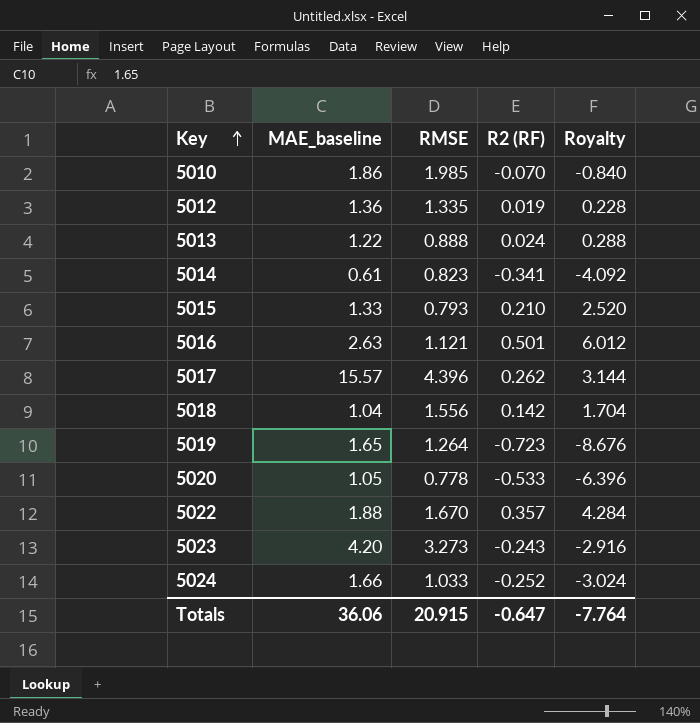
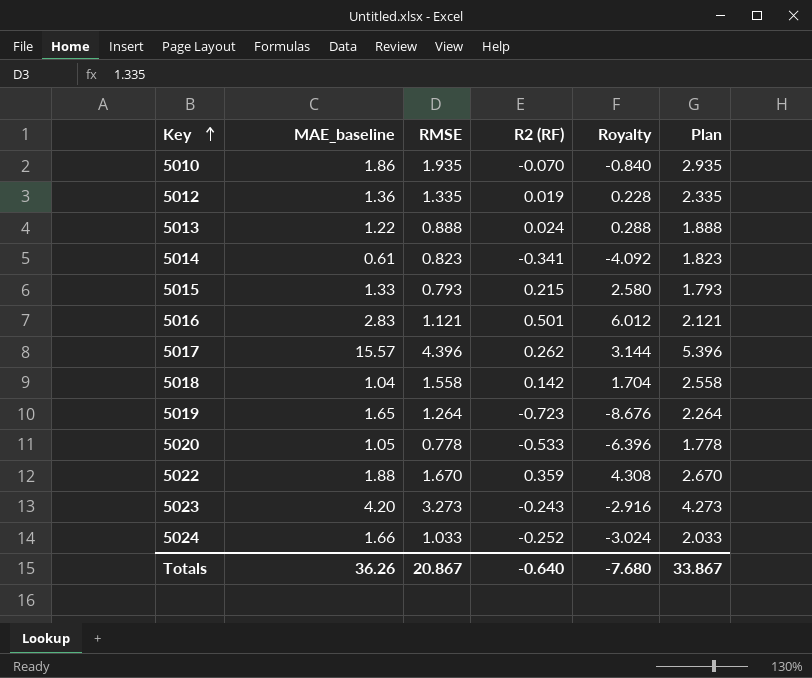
column Plan | formula: none -> [RMSE] + 1
5010 | RMSE: 1.985 -> 1.935
5015 | R2 (RF): 0.210 -> 0.215
5015 | Royalty: 2.520 -> 2.580
5016 | MAE_baseline: 2.63 -> 2.83
5018 | RMSE: 1.556 -> 1.558
5022 | R2 (RF): 0.357 -> 0.359
5022 | Royalty: 4.284 -> 4.308
Totals | MAE_baseline: 36.06 -> 36.26
Totals | RMSE: 20.915 -> 20.867
Totals | R2 (RF): -0.647 -> -0.640
Totals | Royalty: -7.764 -> -7.680

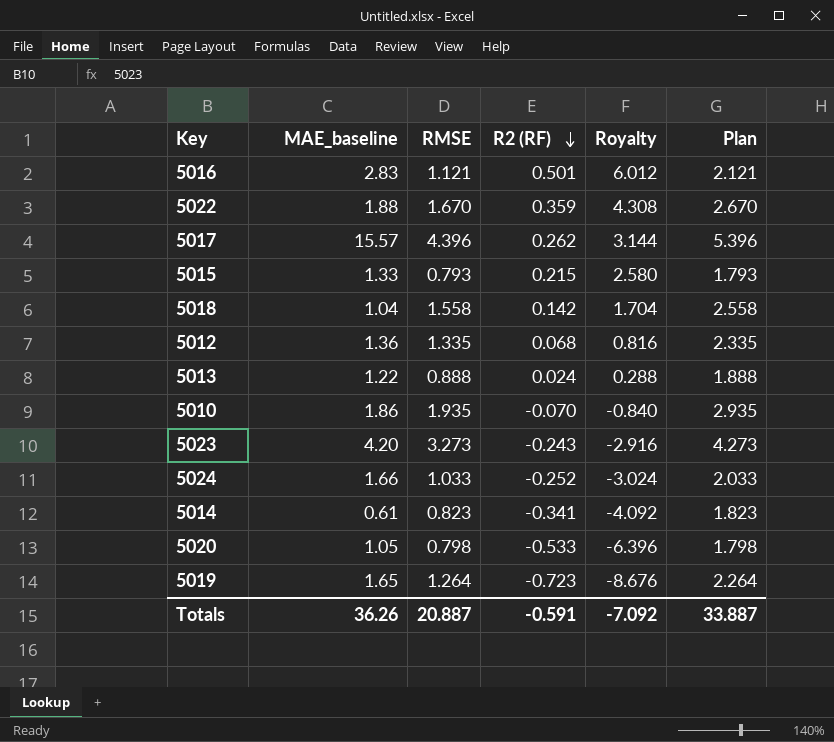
row order: Key ascending -> R2 (RF) descending
5012 | R2 (RF): 0.019 -> 0.068
5012 | Royalty: 0.228 -> 0.816
5020 | RMSE: 0.778 -> 0.798
5020 | Plan: 1.778 -> 1.798
Totals | RMSE: 20.867 -> 20.887
Totals | R2 (RF): -0.640 -> -0.591
Totals | Royalty: -7.680 -> -7.092
Totals | Plan: 33.867 -> 33.887

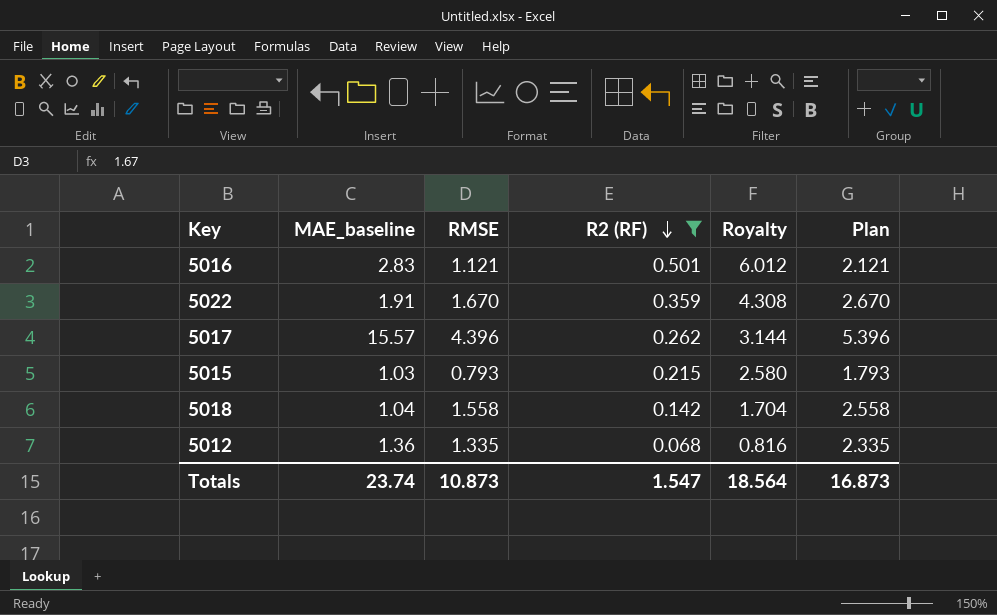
filter: none -> R2 (RF) >= 0.068
5022 | MAE_baseline: 1.88 -> 1.91
5015 | MAE_baseline: 1.33 -> 1.03
Totals | MAE_baseline: 36.26 -> 23.74
Totals | RMSE: 20.887 -> 10.873
Totals | R2 (RF): -0.591 -> 1.547
Totals | Royalty: -7.092 -> 18.564
Totals | Plan: 33.887 -> 16.873

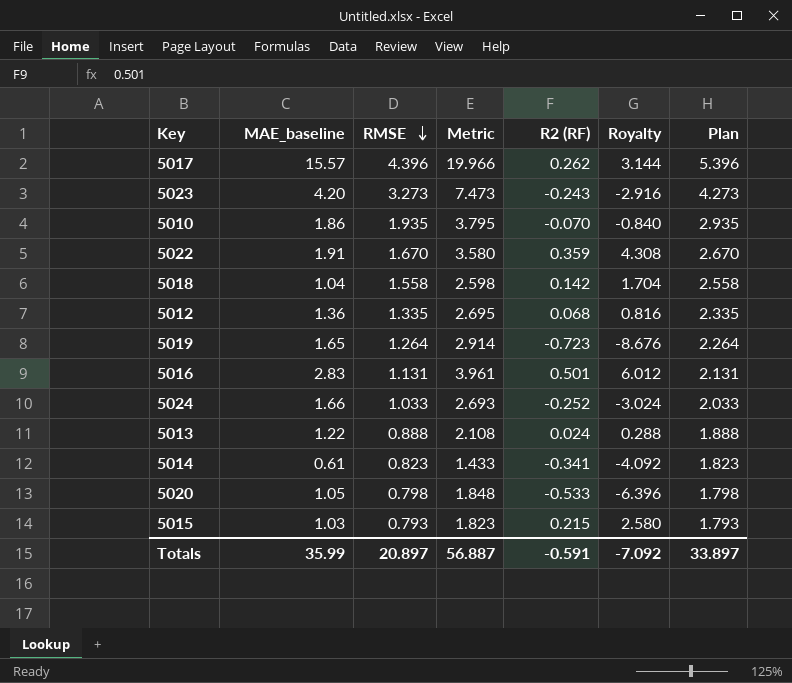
filter: R2 (RF) >= 0.068 -> none
row order: R2 (RF) descending -> RMSE descending
column Metric | formula: none -> [MAE_baseline] + [RMSE]
5016 | RMSE: 1.121 -> 1.131
5016 | Plan: 2.121 -> 2.131
Totals | MAE_baseline: 23.74 -> 35.99
Totals | RMSE: 10.873 -> 20.897
Totals | R2 (RF): 1.547 -> -0.591
Totals | Royalty: 18.564 -> -7.092
Totals | Plan: 16.873 -> 33.897

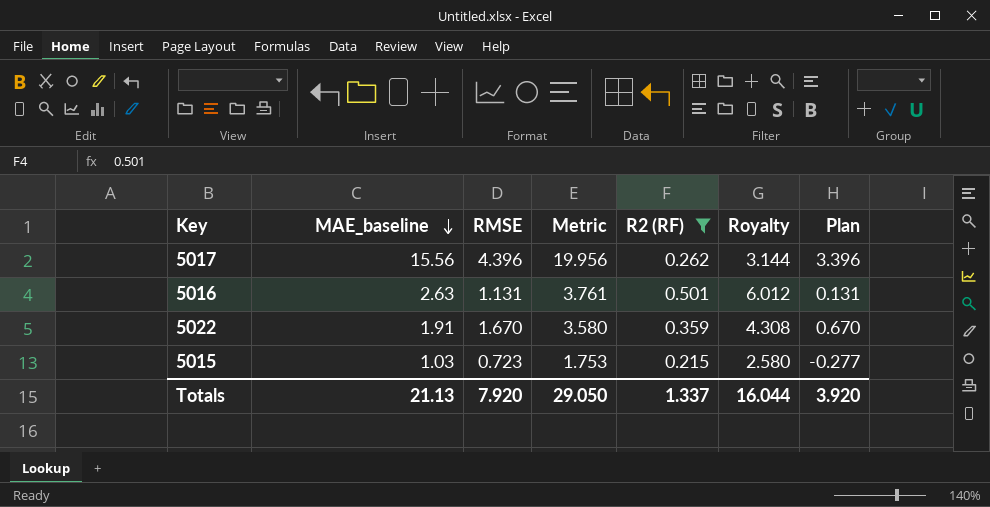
filter: none -> R2 (RF) >= 0.215
row order: RMSE descending -> MAE_baseline descending
column Plan | formula: [RMSE] + 1 -> [RMSE] - 1
5017 | MAE_baseline: 15.57 -> 15.56
5017 | Metric: 19.966 -> 19.956
5016 | MAE_baseline: 2.83 -> 2.63
5016 | Metric: 3.961 -> 3.761
5015 | RMSE: 0.793 -> 0.723
5015 | Metric: 1.823 -> 1.753
Totals | MAE_baseline: 35.99 -> 21.13
Totals | RMSE: 20.897 -> 7.920
Totals | Metric: 56.887 -> 29.050
Totals | R2 (RF): -0.591 -> 1.337
Totals | Royalty: -7.092 -> 16.044
Totals | Plan: 33.897 -> 3.920

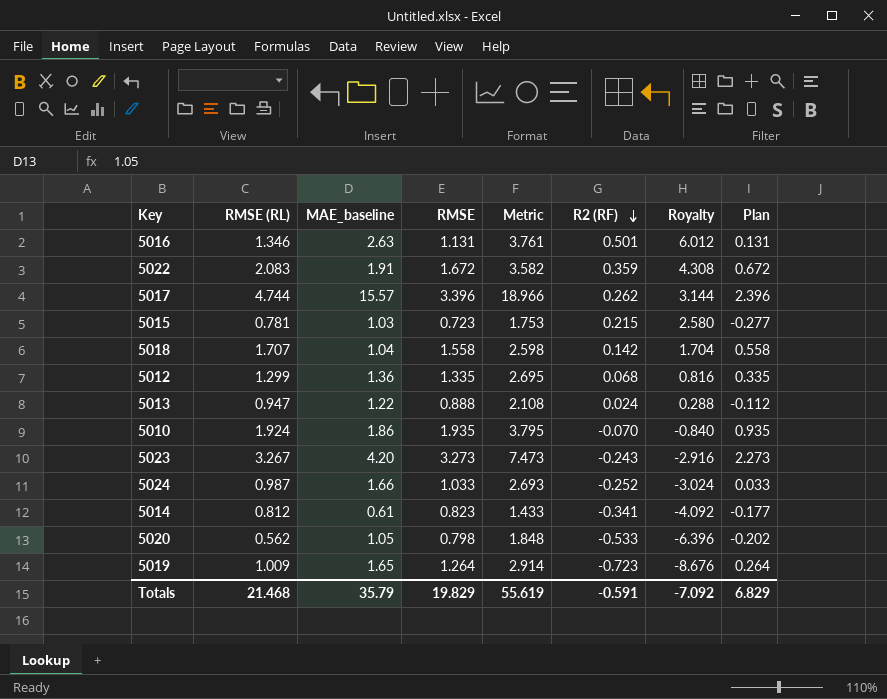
filter: R2 (RF) >= 0.215 -> none
row order: MAE_baseline descending -> R2 (RF) descending
column RMSE (RL) | position: none -> 2
5022 | RMSE: 1.670 -> 1.672
5022 | Metric: 3.580 -> 3.582
5022 | Plan: 0.670 -> 0.672
5017 | MAE_baseline: 15.56 -> 15.57
5017 | RMSE: 4.396 -> 3.396
5017 | Metric: 19.956 -> 18.966
5017 | Plan: 3.396 -> 2.396
Totals | MAE_baseline: 21.13 -> 35.79
Totals | RMSE: 7.920 -> 19.829
Totals | Metric: 29.050 -> 55.619
Totals | R2 (RF): 1.337 -> -0.591
Totals | Royalty: 16.044 -> -7.092
Totals | Plan: 3.920 -> 6.829

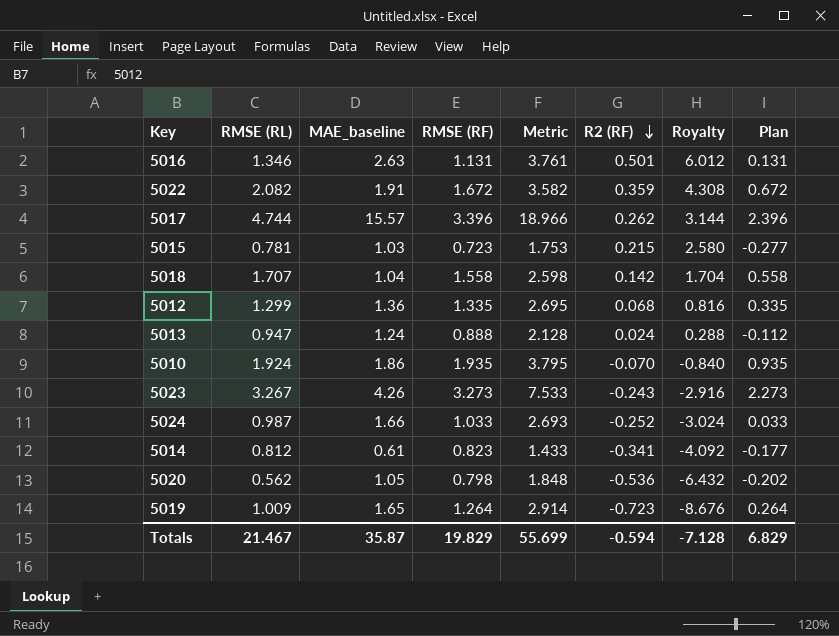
column name: RMSE -> RMSE (RF)
5022 | RMSE (RL): 2.083 -> 2.082
5013 | MAE_baseline: 1.22 -> 1.24
5013 | Metric: 2.108 -> 2.128
5023 | MAE_baseline: 4.20 -> 4.26
5023 | Metric: 7.473 -> 7.533
5020 | R2 (RF): -0.533 -> -0.536
5020 | Royalty: -6.396 -> -6.432
Totals | RMSE (RL): 21.468 -> 21.467
Totals | MAE_baseline: 35.79 -> 35.87
Totals | Metric: 55.619 -> 55.699
Totals | R2 (RF): -0.591 -> -0.594
Totals | Royalty: -7.092 -> -7.128

